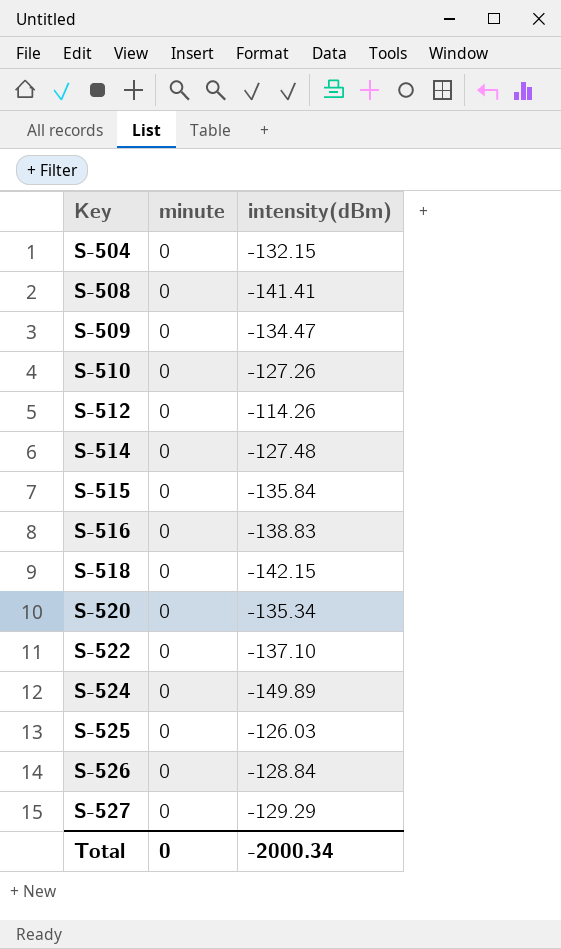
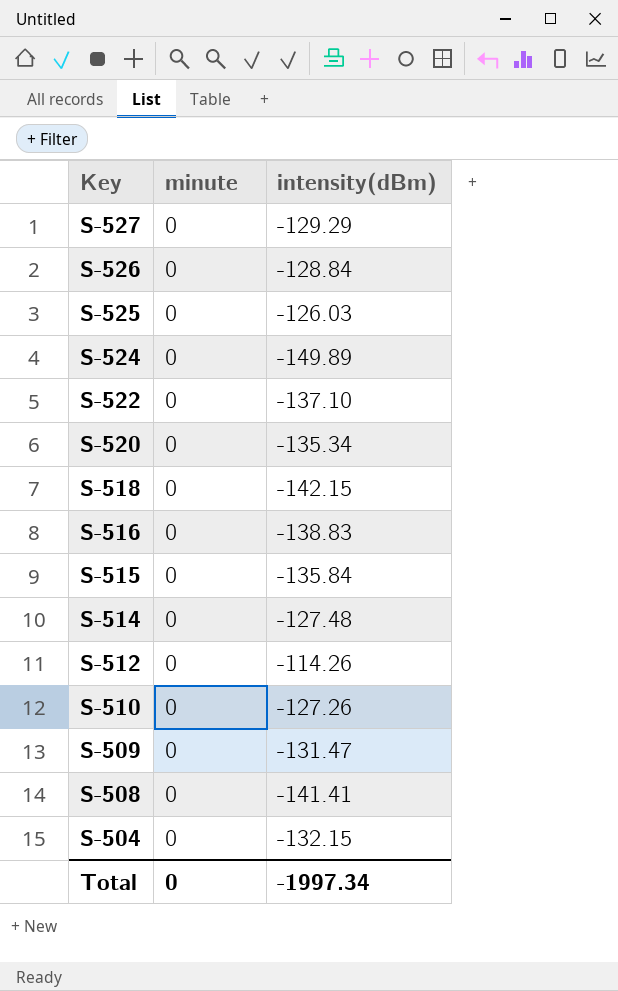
row order: Key ascending -> Key descending
S-509 | intensity(dBm): -134.47 -> -131.47
Total | intensity(dBm): -2000.34 -> -1997.34

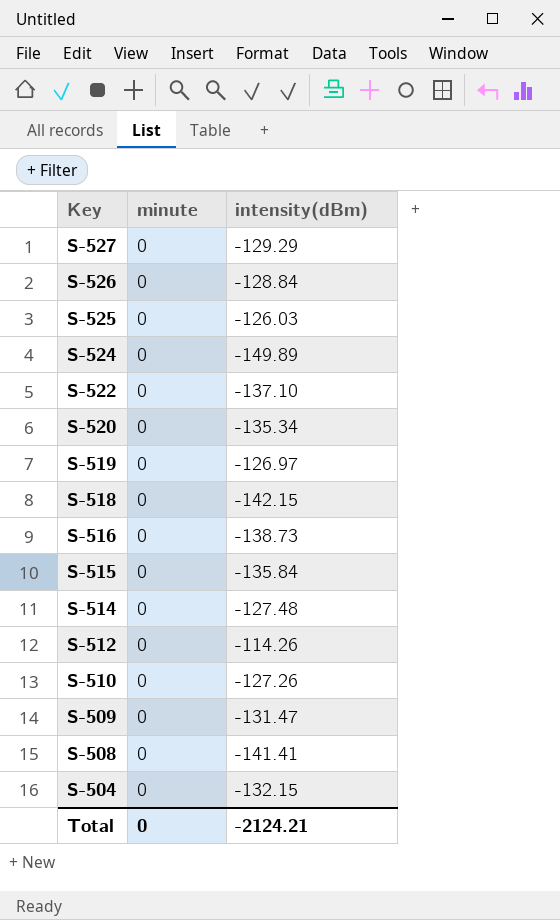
row S-519: none -> 0 | -126.97
S-516 | intensity(dBm): -138.83 -> -138.73
Total | intensity(dBm): -1997.34 -> -2124.21

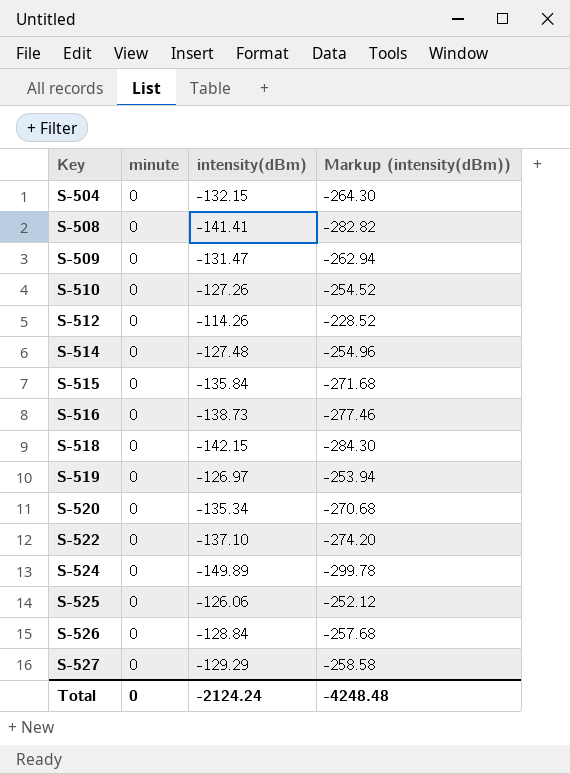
row order: Key descending -> Key ascending
column Markup (intensity(dBm)) | formula: none -> [intensity(dBm)] * 2
S-525 | intensity(dBm): -126.03 -> -126.06
Total | intensity(dBm): -2124.21 -> -2124.24

